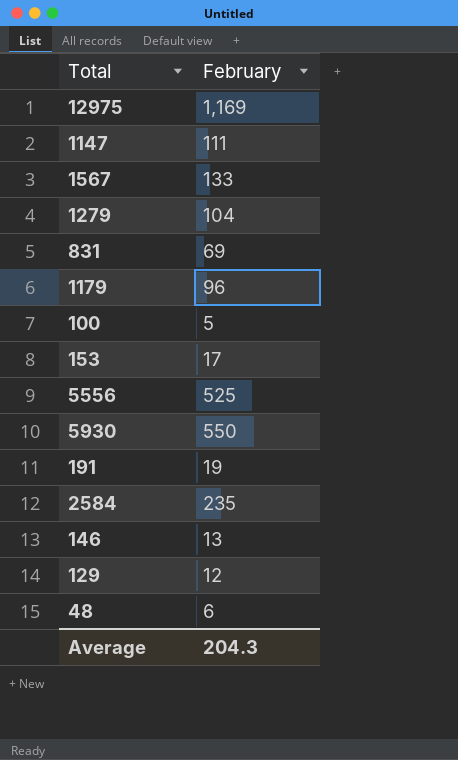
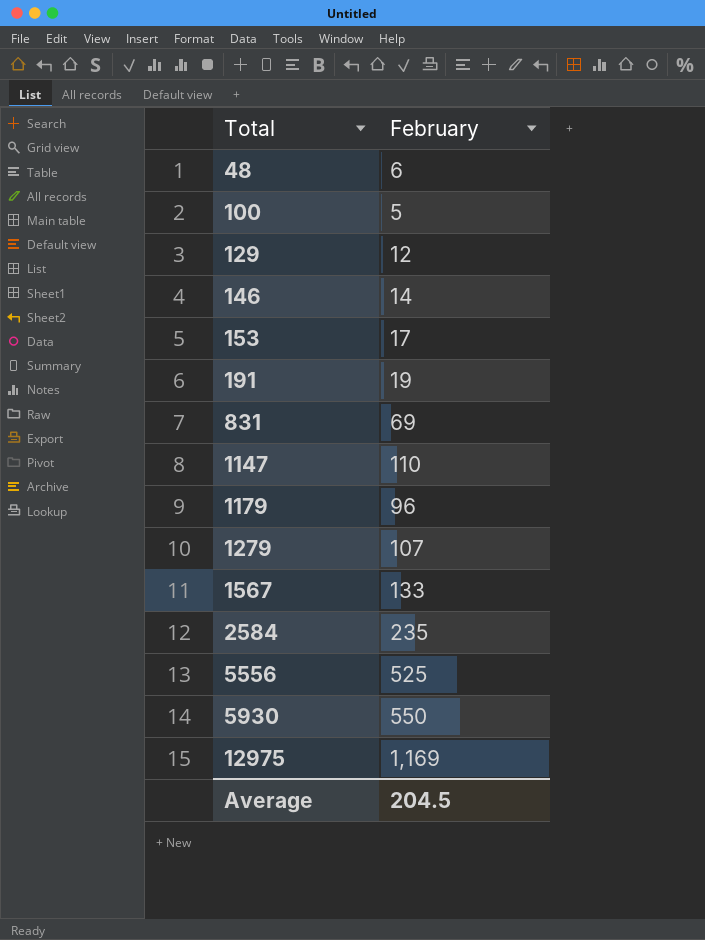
row order: none -> Total ascending
146 | February: 13 -> 14
1147 | February: 111 -> 110
1279 | February: 104 -> 107
Average | February: 204.3 -> 204.5

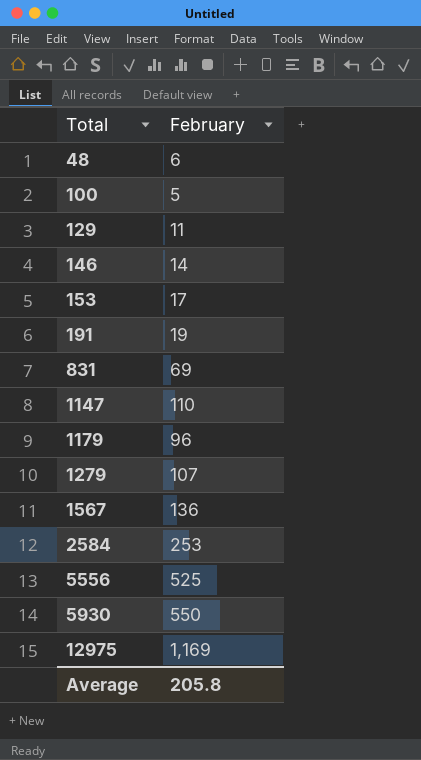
129 | February: 12 -> 11
1567 | February: 133 -> 136
2584 | February: 235 -> 253
Average | February: 204.5 -> 205.8

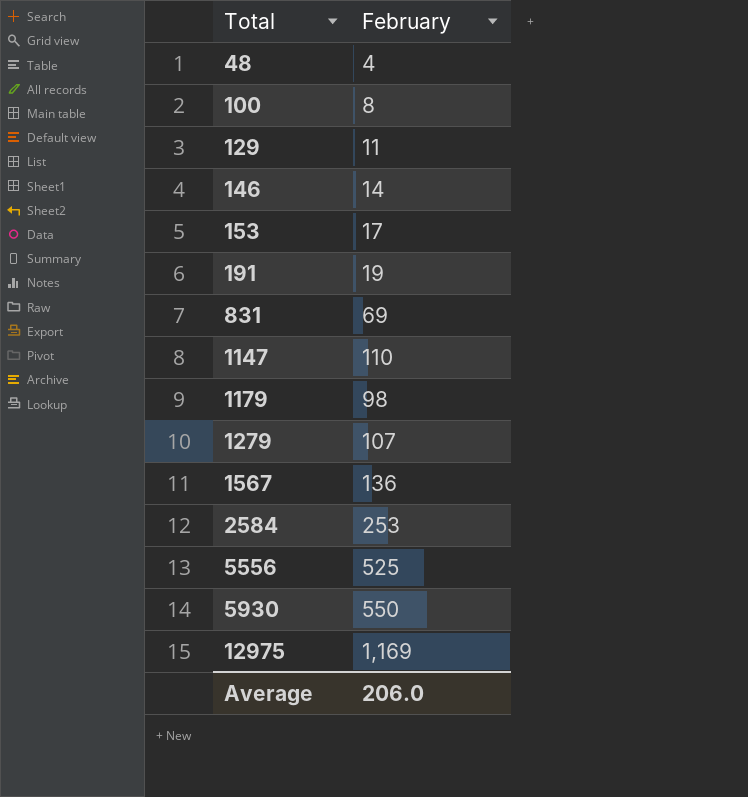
48 | February: 6 -> 4
100 | February: 5 -> 8
1179 | February: 96 -> 98
Average | February: 205.8 -> 206.0

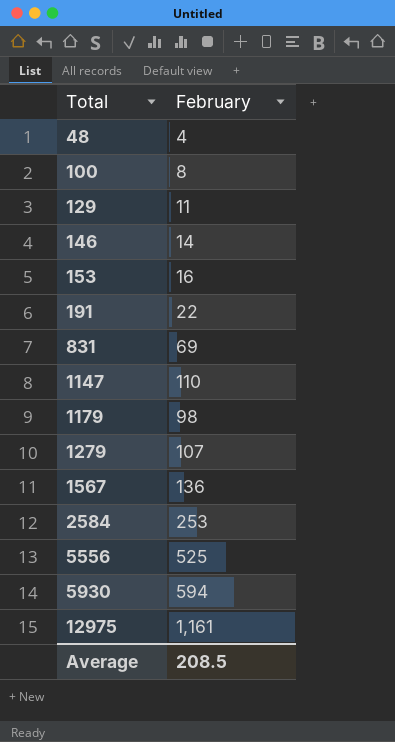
153 | February: 17 -> 16
191 | February: 19 -> 22
5930 | February: 550 -> 594
12975 | February: 1,169 -> 1,161
Average | February: 206.0 -> 208.5

